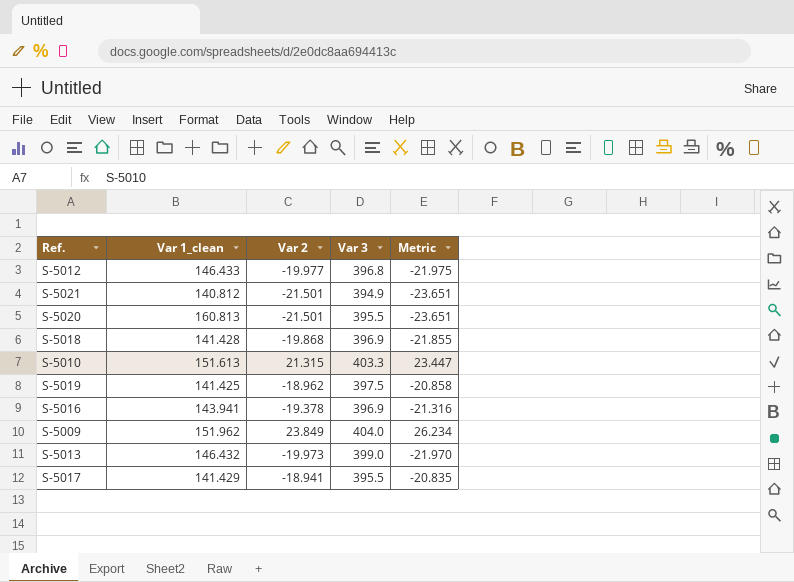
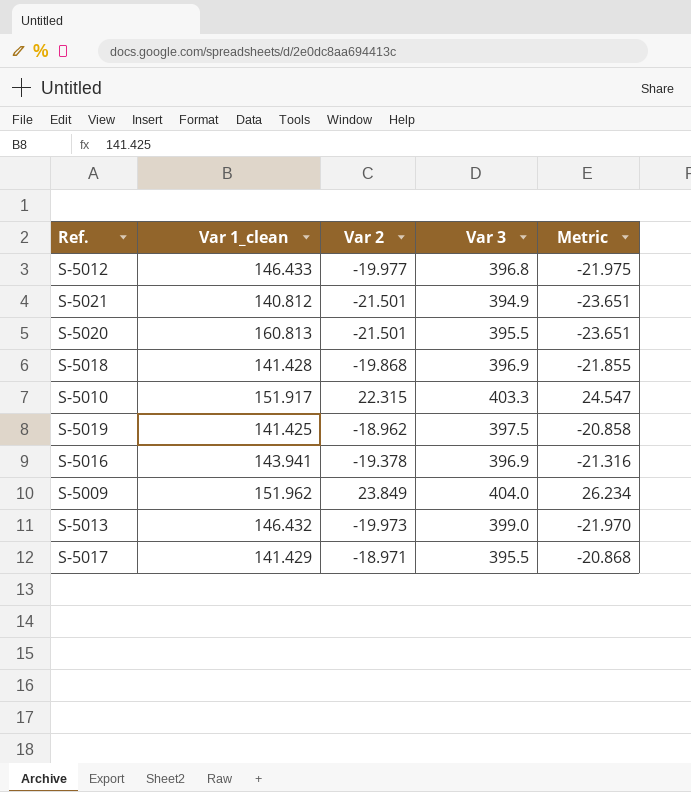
S-5010 | Var 1_clean: 151.613 -> 151.917
S-5010 | Var 2: 21.315 -> 22.315
S-5010 | Metric: 23.447 -> 24.547
S-5017 | Var 2: -18.941 -> -18.971
S-5017 | Metric: -20.835 -> -20.868

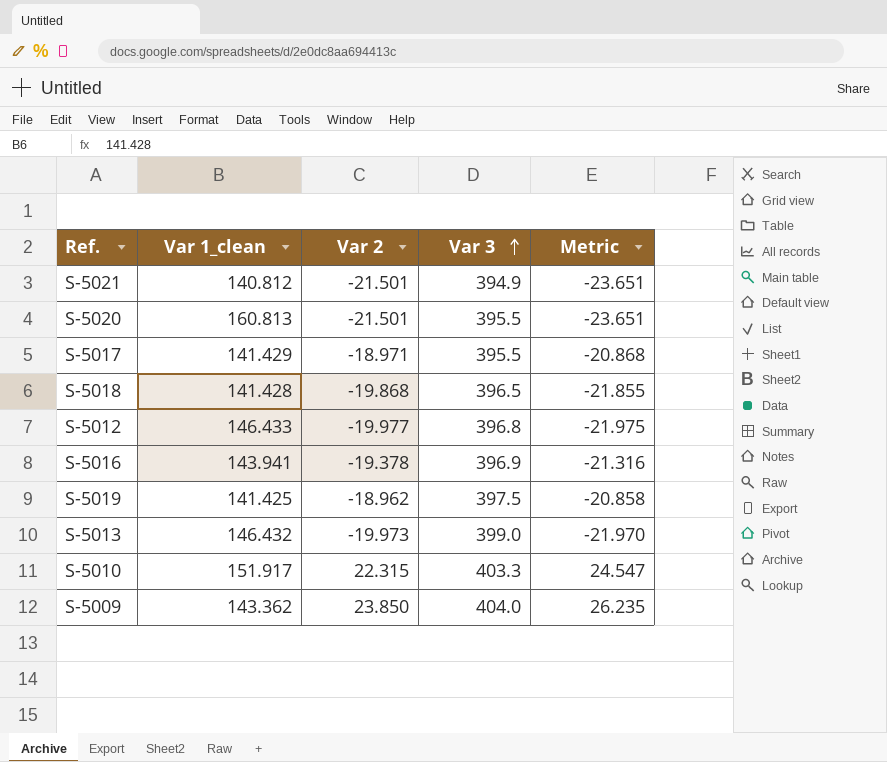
row order: none -> Var 3 ascending
S-5018 | Var 3: 396.9 -> 396.5
S-5009 | Var 1_clean: 151.962 -> 143.362
S-5009 | Var 2: 23.849 -> 23.850
S-5009 | Metric: 26.234 -> 26.235

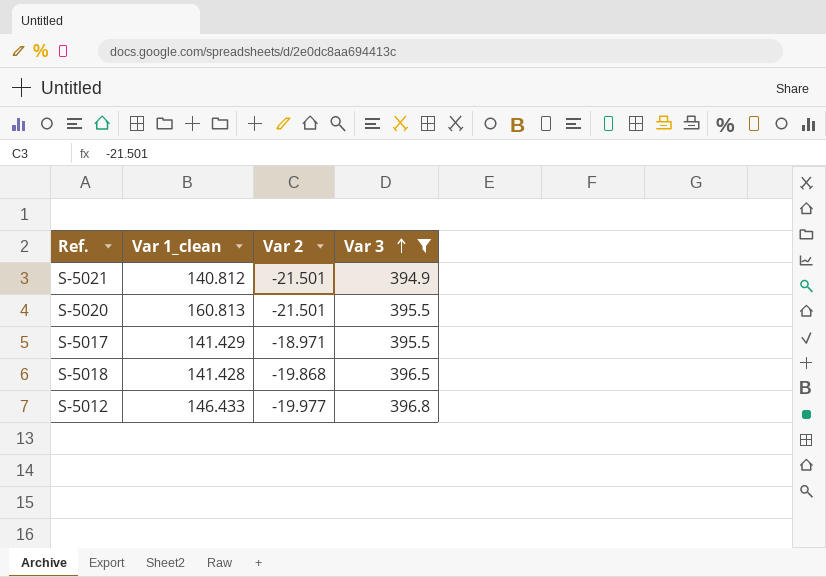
filter: none -> Var 3 <= 396.8
column Metric | formula: [Var 2] * 1.1 -> none

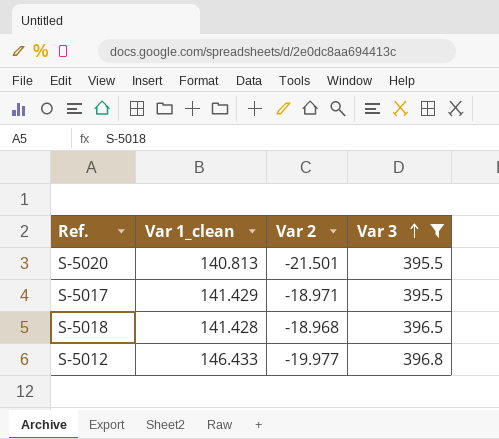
row S-5021: 140.812 | -21.501 | 394.9 -> none
S-5020 | Var 1_clean: 160.813 -> 140.813
S-5018 | Var 2: -19.868 -> -18.968

